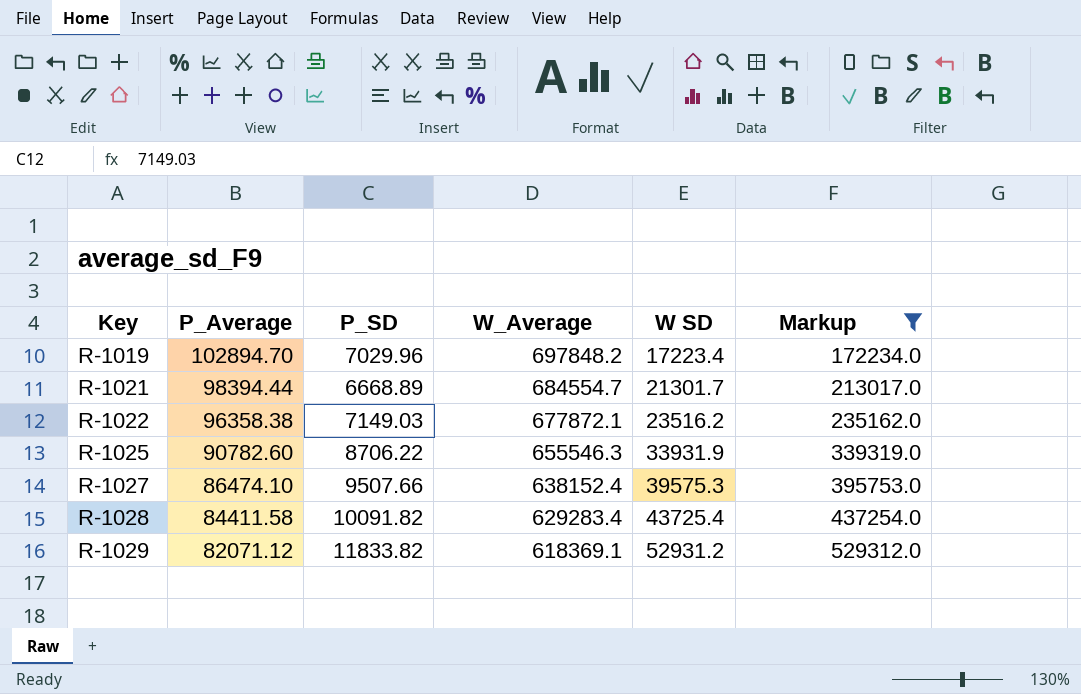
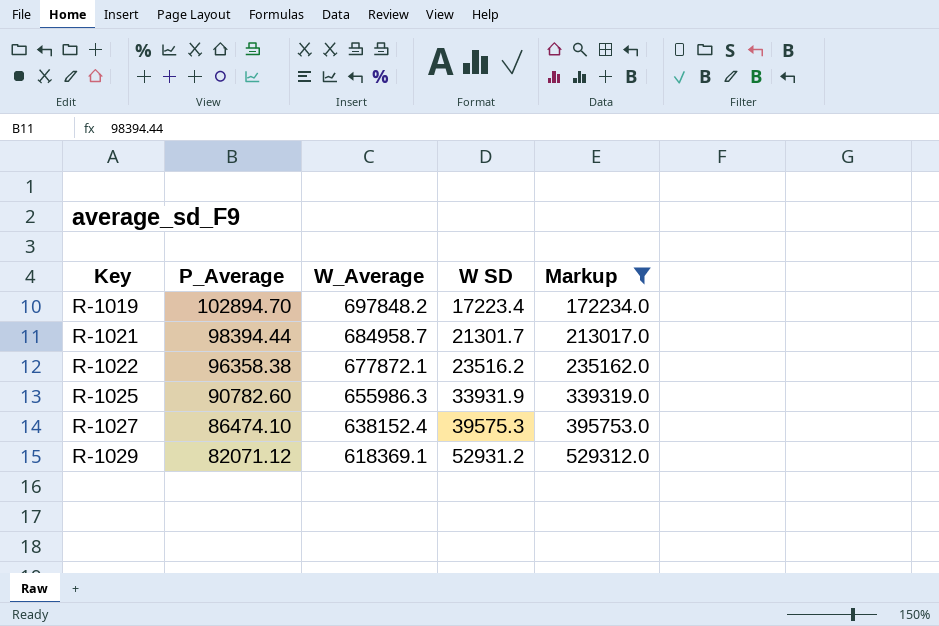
column P_SD | position: 3 -> none
row R-1028: 84411.58 | 10091.82 | 629283.4 | 43725.4 | 437254.0 -> none
R-1021 | W_Average: 684554.7 -> 684958.7
R-1025 | W_Average: 655546.3 -> 655986.3

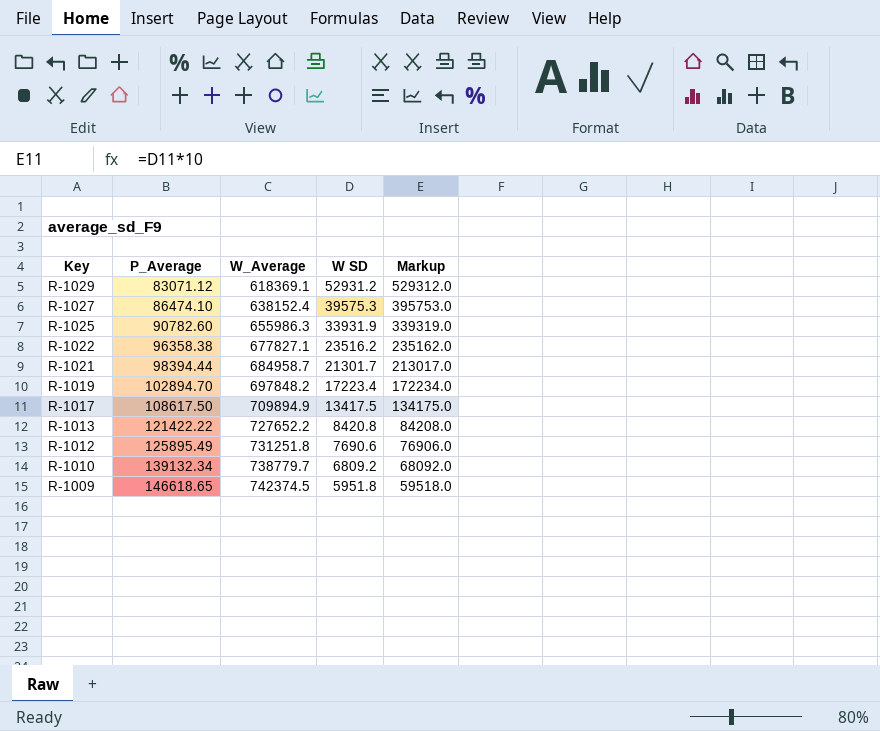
filter: Markup >= 172234.0 -> none
row order: Key ascending -> Key descending
R-1029 | P_Average: 82071.12 -> 83071.12
R-1022 | W_Average: 677872.1 -> 677827.1

